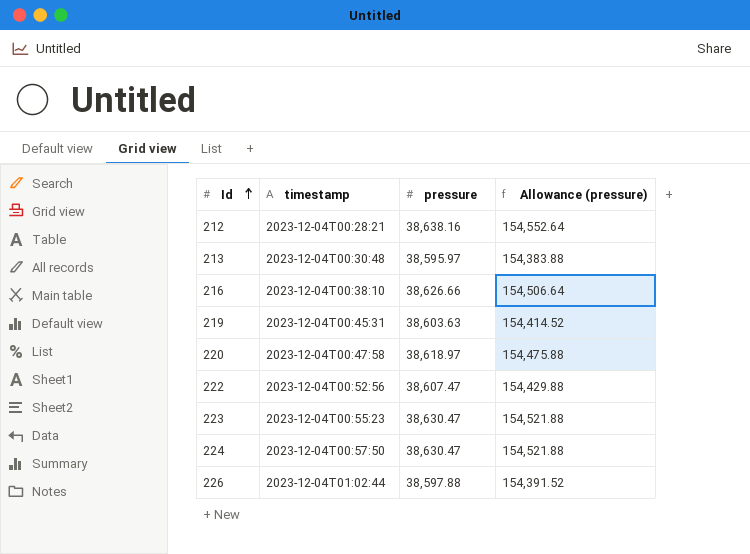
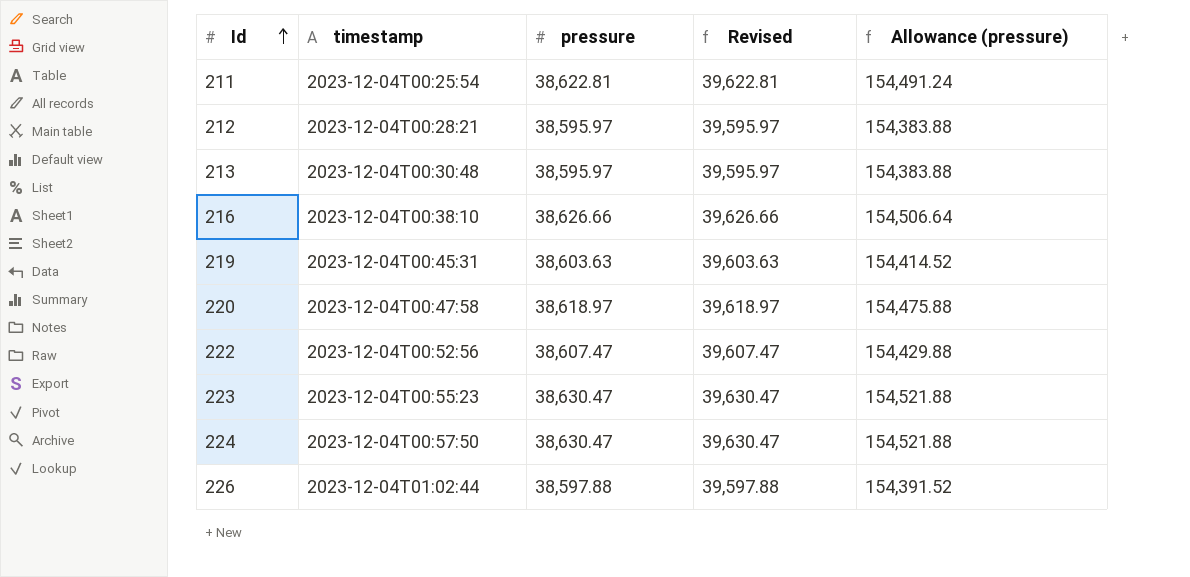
column Revised | formula: none -> [pressure] + 1000
row 211: none -> 2023-12-04T00:25:54 | 38,622.81 | 39,622.81 | 154,491.24
212 | pressure: 38,638.16 -> 38,595.97
212 | Allowance (pressure): 154,552.64 -> 154,383.88

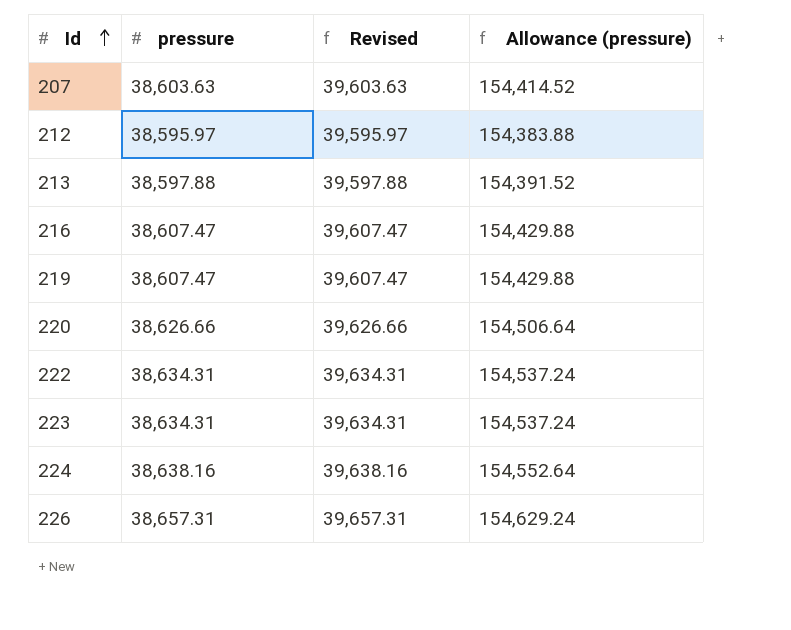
column timestamp | position: 2 -> none
row 211: 2023-12-04T00:25:54 | 38,622.81 | 39,622.81 | 154,491.24 -> none
row 207: none -> 38,603.63 | 39,603.63 | 154,414.52
213 | pressure: 38,595.97 -> 38,597.88
213 | Revised: 39,595.97 -> 39,597.88
213 | Allowance (pressure): 154,383.88 -> 154,391.52
216 | pressure: 38,626.66 -> 38,607.47
216 | Revised: 39,626.66 -> 39,607.47
216 | Allowance (pressure): 154,506.64 -> 154,429.88
219 | pressure: 38,603.63 -> 38,607.47
219 | Revised: 39,603.63 -> 39,607.47
219 | Allowance (pressure): 154,414.52 -> 154,429.88
220 | pressure: 38,618.97 -> 38,626.66
220 | Revised: 39,618.97 -> 39,626.66
220 | Allowance (pressure): 154,475.88 -> 154,506.64
222 | pressure: 38,607.47 -> 38,634.31
222 | Revised: 39,607.47 -> 39,634.31
222 | Allowance (pressure): 154,429.88 -> 154,537.24
223 | pressure: 38,630.47 -> 38,634.31
223 | Revised: 39,630.47 -> 39,634.31
223 | Allowance (pressure): 154,521.88 -> 154,537.24
224 | pressure: 38,630.47 -> 38,638.16
224 | Revised: 39,630.47 -> 39,638.16
224 | Allowance (pressure): 154,521.88 -> 154,552.64
226 | pressure: 38,597.88 -> 38,657.31
226 | Revised: 39,597.88 -> 39,657.31
226 | Allowance (pressure): 154,391.52 -> 154,629.24

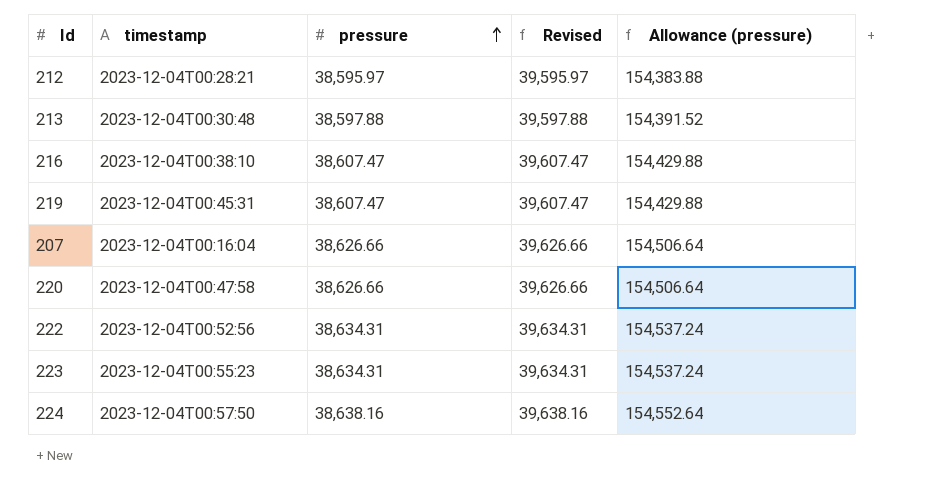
row order: Id ascending -> pressure ascending
column timestamp | position: none -> 2
row 226: 38,657.31 | 39,657.31 | 154,629.24 -> none
207 | pressure: 38,603.63 -> 38,626.66
207 | Revised: 39,603.63 -> 39,626.66
207 | Allowance (pressure): 154,414.52 -> 154,506.64

